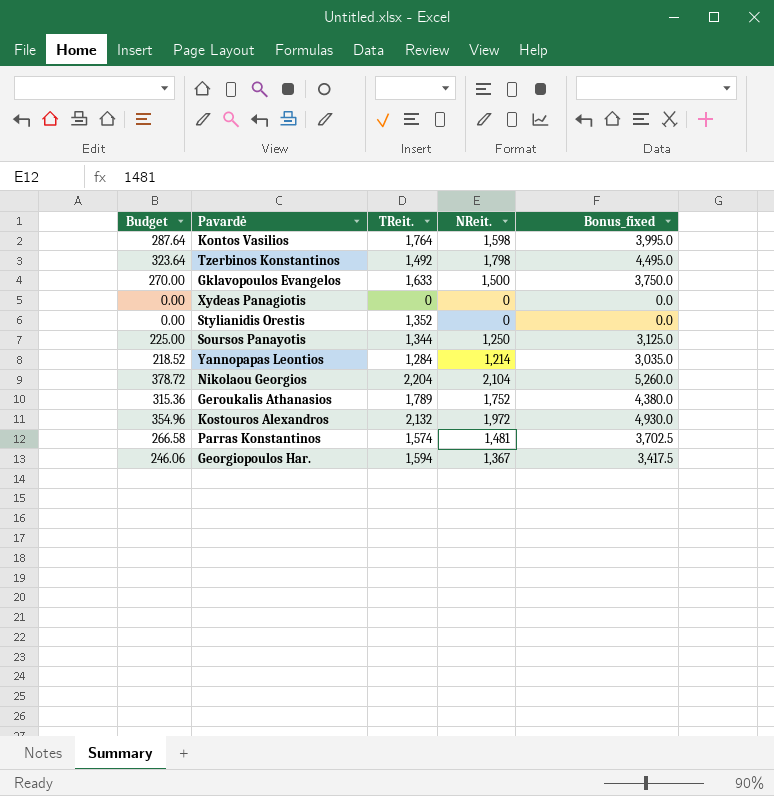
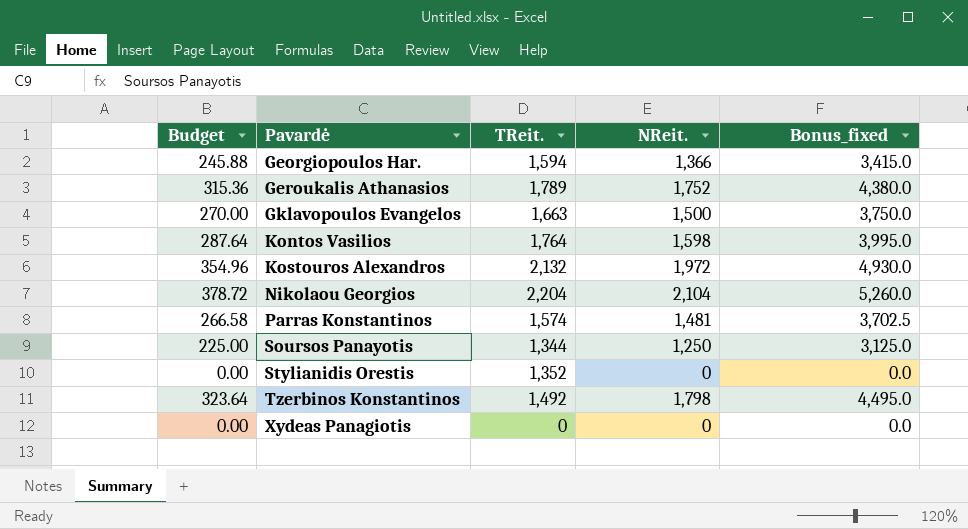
row order: none -> Pavardė ascending
row Yannopapas Leontios: 218.52 | 1,284 | 1,214 | 3,035.0 -> none
Georgiopoulos Har. | Budget: 246.06 -> 245.88
Georgiopoulos Har. | NReit.: 1,367 -> 1,366
Georgiopoulos Har. | Bonus_fixed: 3,417.5 -> 3,415.0
Gklavopoulos Evangelos | TReit.: 1,633 -> 1,663

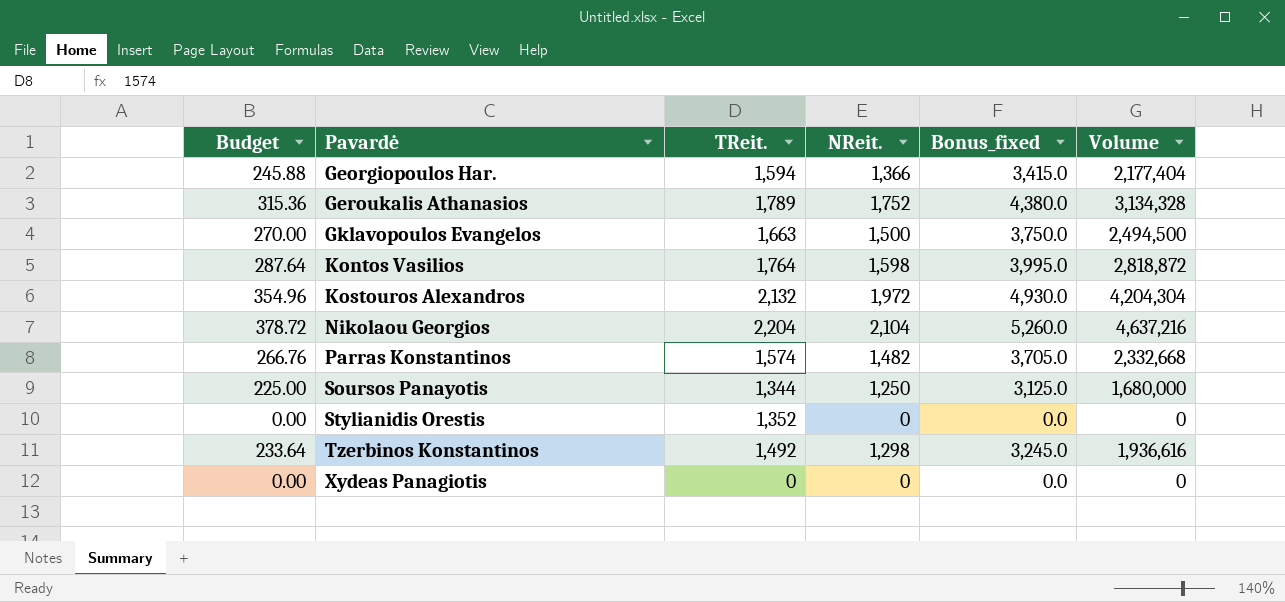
column Volume | formula: none -> [TReit.] * [NReit.]
Parras Konstantinos | Budget: 266.58 -> 266.76
Parras Konstantinos | NReit.: 1,481 -> 1,482
Parras Konstantinos | Bonus_fixed: 3,702.5 -> 3,705.0
Tzerbinos Konstantinos | Budget: 323.64 -> 233.64
Tzerbinos Konstantinos | NReit.: 1,798 -> 1,298
Tzerbinos Konstantinos | Bonus_fixed: 4,495.0 -> 3,245.0

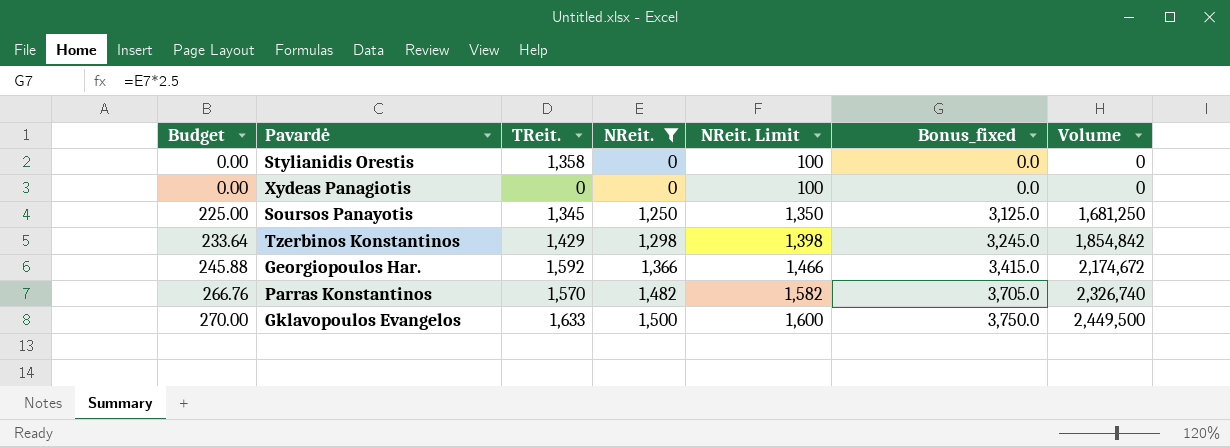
filter: none -> NReit. <= 1,500
row order: Pavardė ascending -> Budget ascending
column NReit. Limit | formula: none -> [NReit.] + 100
Stylianidis Orestis | TReit.: 1,352 -> 1,358
Soursos Panayotis | TReit.: 1,344 -> 1,345
Soursos Panayotis | Volume: 1,680,000 -> 1,681,250
Tzerbinos Konstantinos | TReit.: 1,492 -> 1,429
Tzerbinos Konstantinos | Volume: 1,936,616 -> 1,854,842
Georgiopoulos Har. | TReit.: 1,594 -> 1,592
Georgiopoulos Har. | Volume: 2,177,404 -> 2,174,672
Parras Konstantinos | TReit.: 1,574 -> 1,570
Parras Konstantinos | Volume: 2,332,668 -> 2,326,740
Gklavopoulos Evangelos | TReit.: 1,663 -> 1,633
Gklavopoulos Evangelos | Volume: 2,494,500 -> 2,449,500

